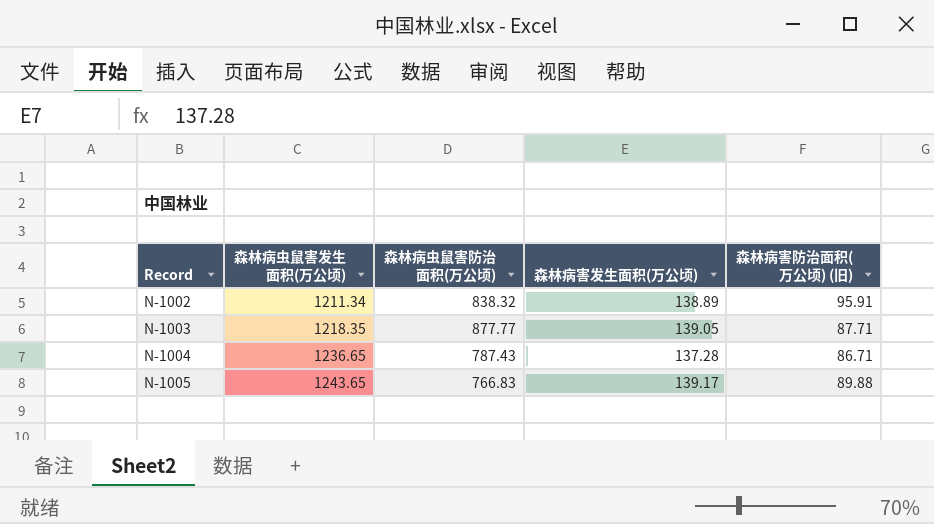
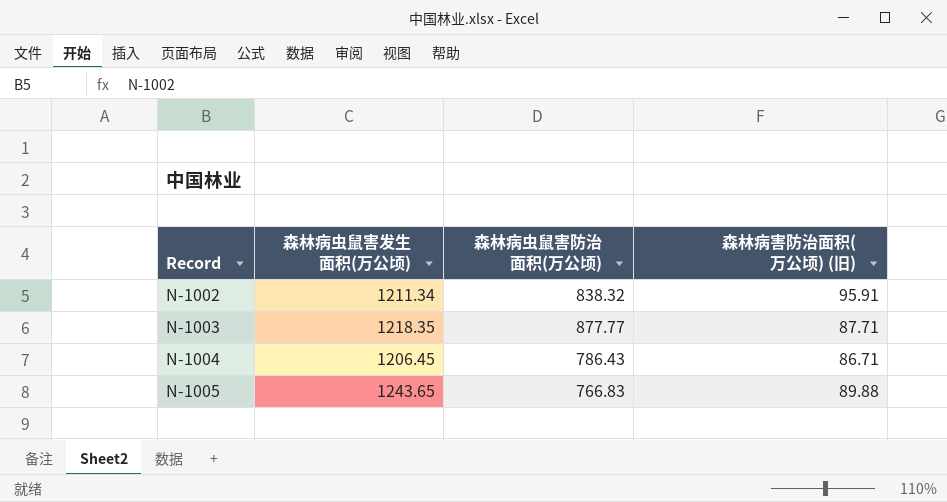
column 森林病害发生面积(万公顷) | position: 4 -> none
N-1004 | 森林病虫鼠害发生面积(万公顷): 1236.65 -> 1206.45
N-1004 | 森林病虫鼠害防治面积(万公顷): 787.43 -> 786.43

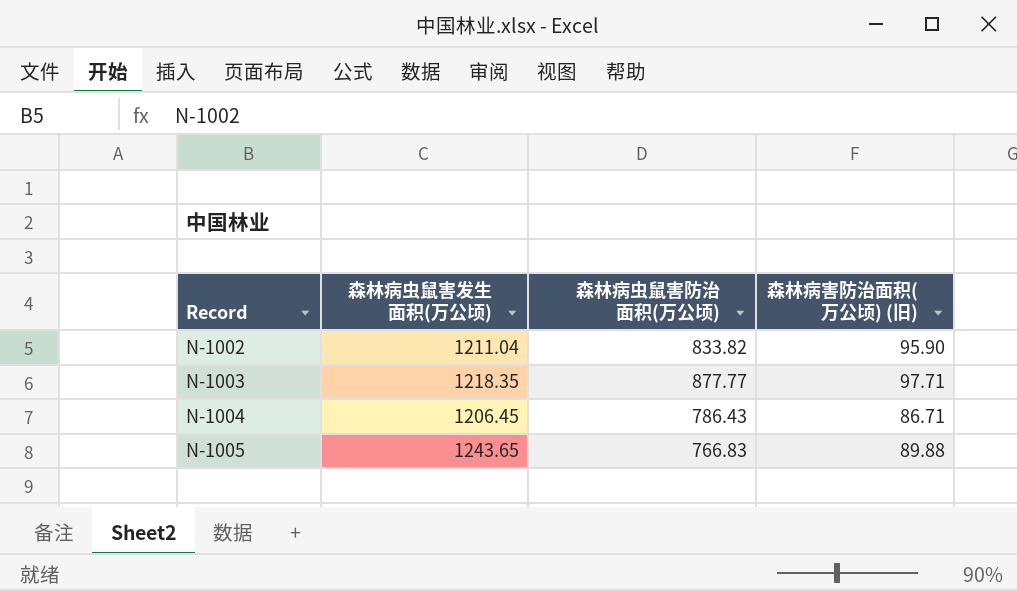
N-1002 | 森林病虫鼠害发生面积(万公顷): 1211.34 -> 1211.04
N-1002 | 森林病虫鼠害防治面积(万公顷): 838.32 -> 833.82
N-1002 | 森林病害防治面积(万公顷) (旧): 95.91 -> 95.90
N-1003 | 森林病害防治面积(万公顷) (旧): 87.71 -> 97.71

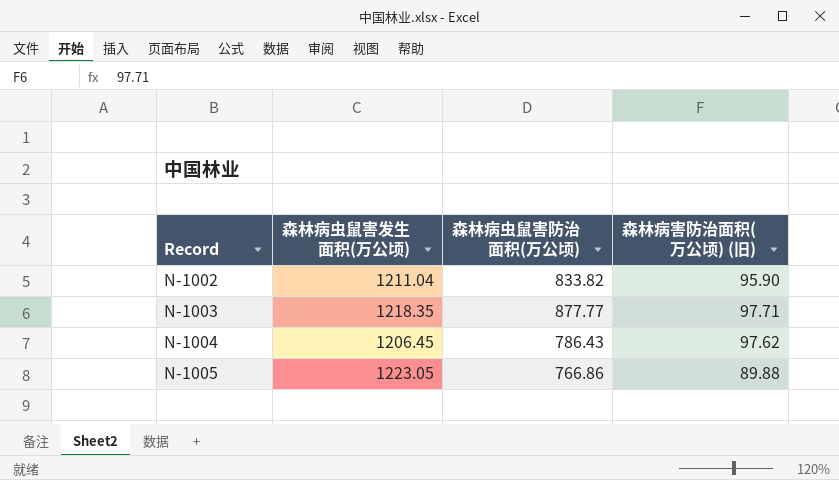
N-1004 | 森林病害防治面积(万公顷) (旧): 86.71 -> 97.62
N-1005 | 森林病虫鼠害发生面积(万公顷): 1243.65 -> 1223.05
N-1005 | 森林病虫鼠害防治面积(万公顷): 766.83 -> 766.86

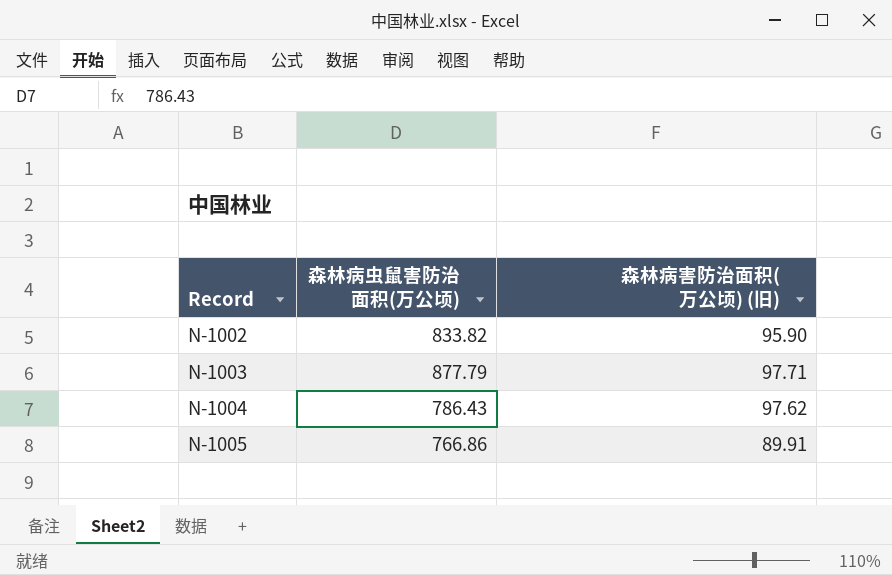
column 森林病虫鼠害发生面积(万公顷) | position: 2 -> none
N-1003 | 森林病虫鼠害防治面积(万公顷): 877.77 -> 877.79
N-1005 | 森林病害防治面积(万公顷) (旧): 89.88 -> 89.91

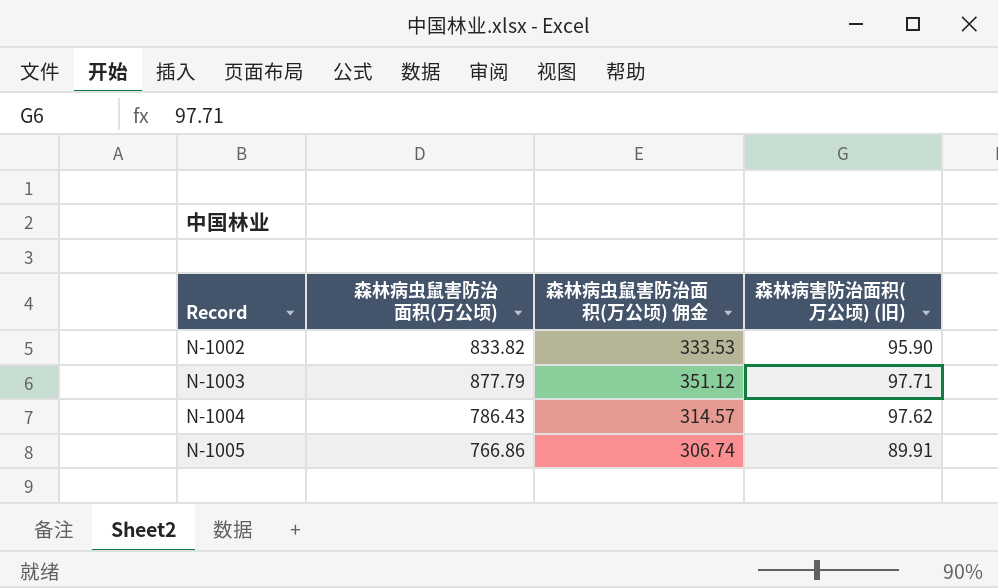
column 森林病虫鼠害防治面积(万公顷) 佣金 | formula: none -> [森林病虫鼠害防治面积(万公顷)] * 0.4

